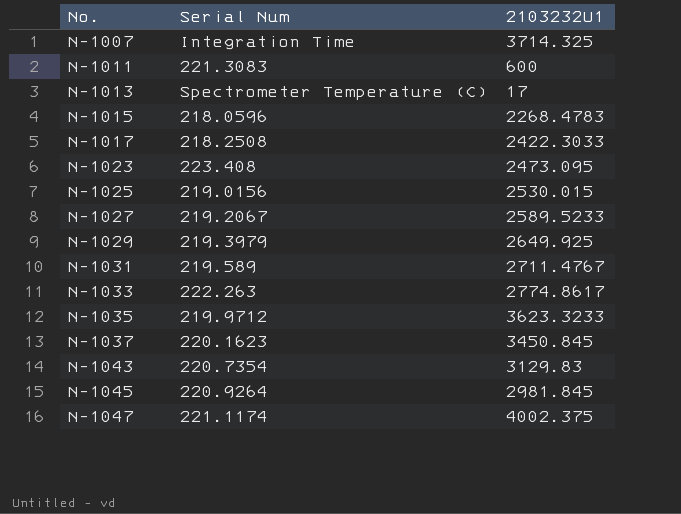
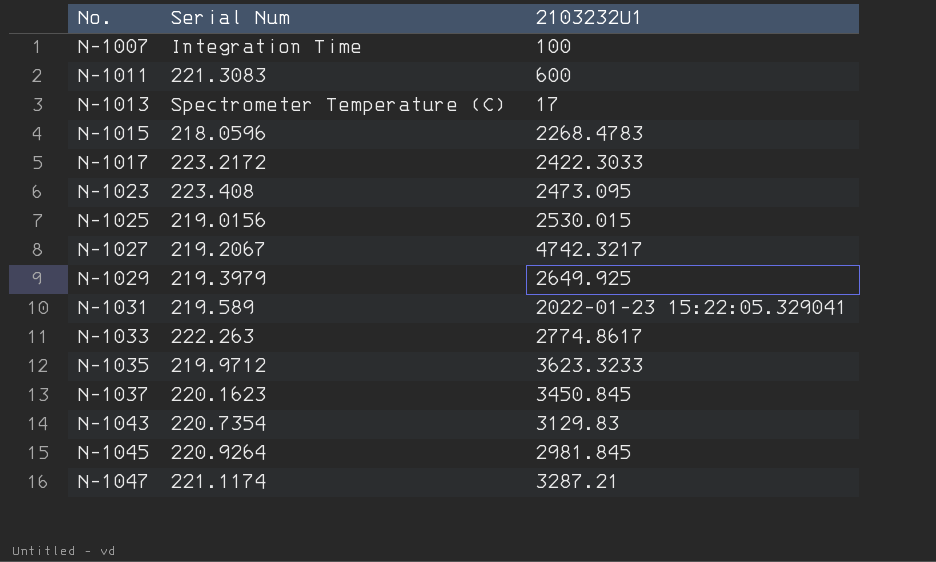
N-1007 | 2103232U1: 3714.325 -> 100
N-1017 | Serial Num: 218.2508 -> 223.2172
N-1027 | 2103232U1: 2589.5233 -> 4742.3217
N-1031 | 2103232U1: 2711.4767 -> 2022-01-23 15:22:05.329041
N-1047 | 2103232U1: 4002.375 -> 3287.21

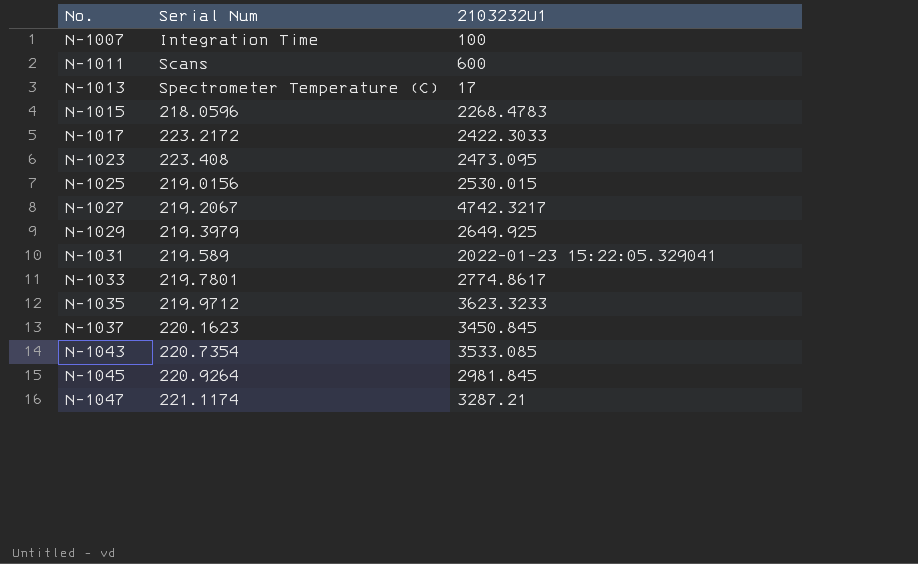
N-1011 | Serial Num: 221.3083 -> Scans
N-1033 | Serial Num: 222.263 -> 219.7801
N-1043 | 2103232U1: 3129.83 -> 3533.085

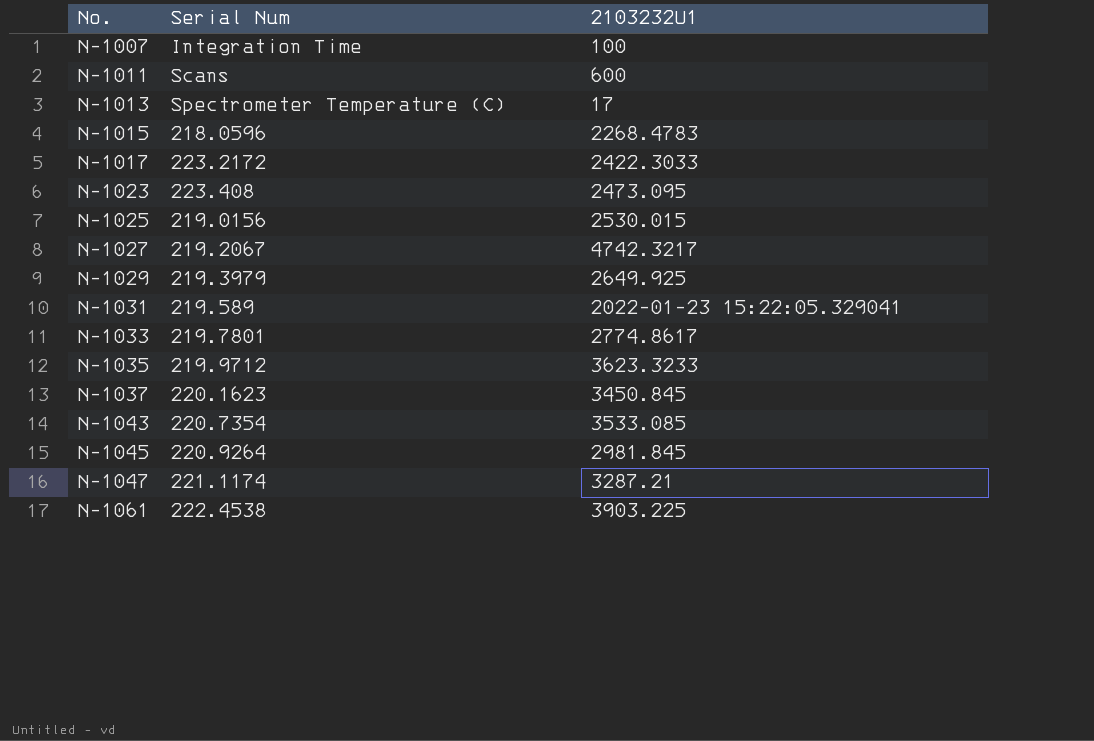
row N-1061: none -> 222.4538 | 3903.225

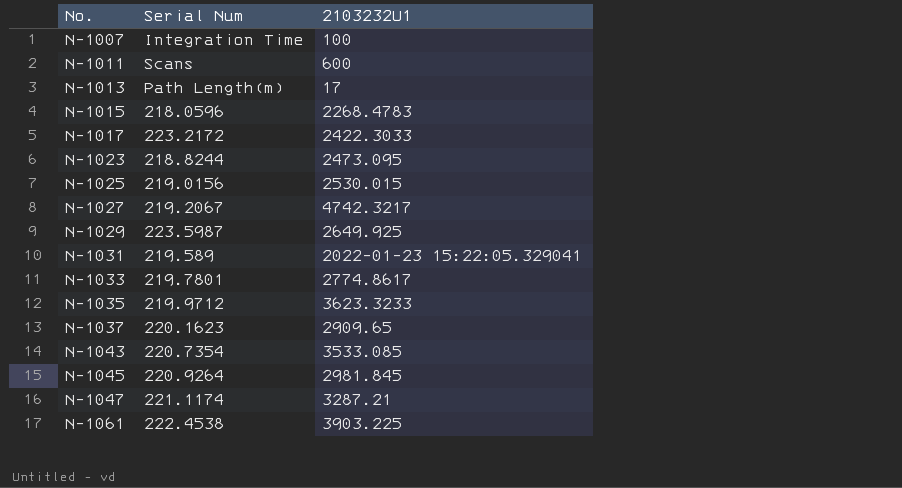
N-1013 | Serial Num: Spectrometer Temperature (C) -> Path Length(m)
N-1023 | Serial Num: 223.408 -> 218.8244
N-1029 | Serial Num: 219.3979 -> 223.5987
N-1037 | 2103232U1: 3450.845 -> 2909.65

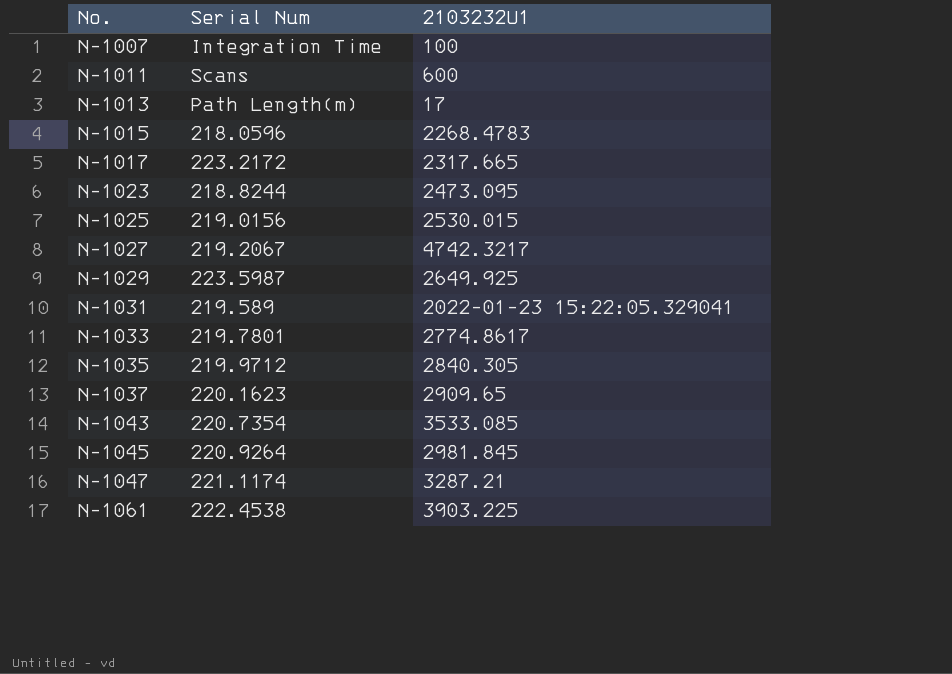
N-1017 | 2103232U1: 2422.3033 -> 2317.665
N-1035 | 2103232U1: 3623.3233 -> 2840.305

